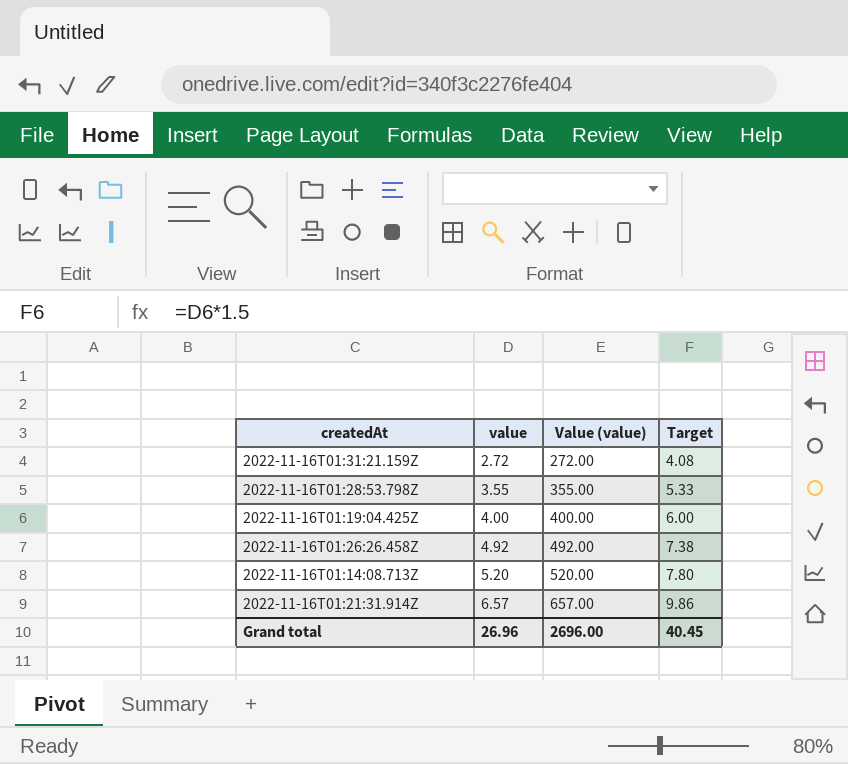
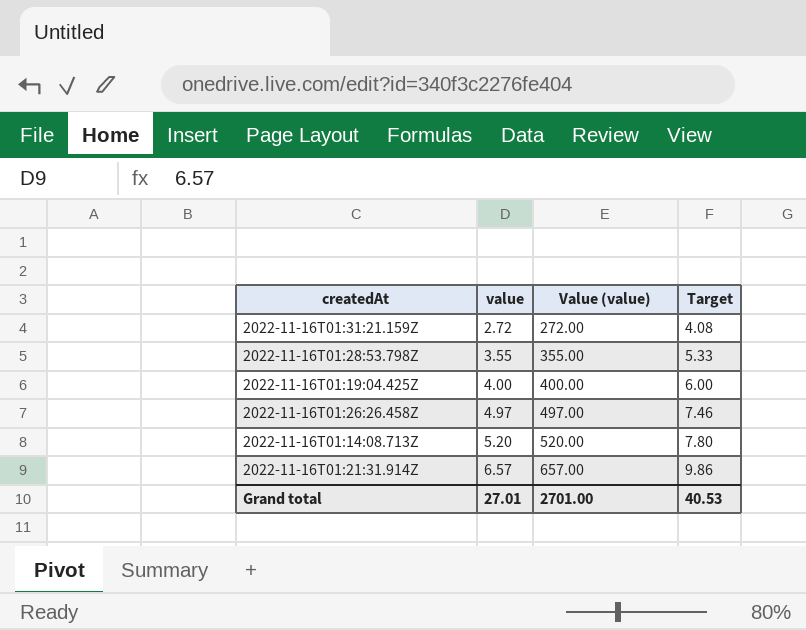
2022-11-16T01:26:26.458Z | value: 4.92 -> 4.97
2022-11-16T01:26:26.458Z | Value (value): 492.00 -> 497.00
2022-11-16T01:26:26.458Z | Target: 7.38 -> 7.46
Grand total | value: 26.96 -> 27.01
Grand total | Value (value): 2696.00 -> 2701.00
Grand total | Target: 40.45 -> 40.53

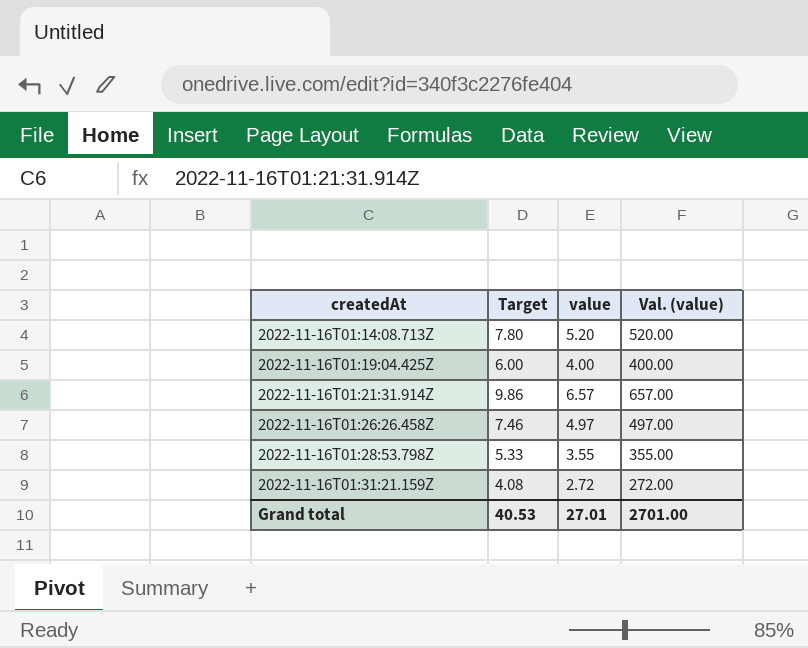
row order: value ascending -> createdAt ascending
column Target | position: 4 -> 2
column name: Value (value) -> Val. (value)

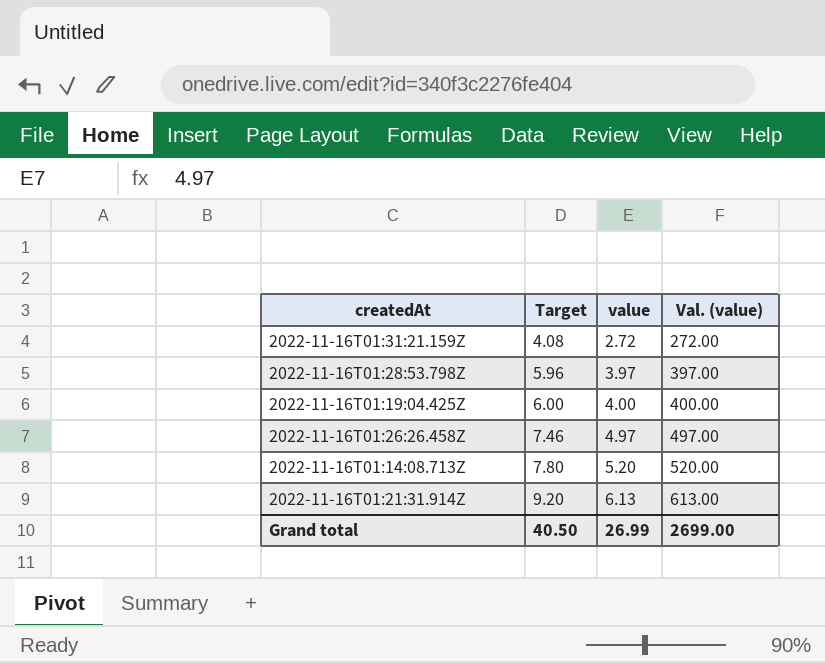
row order: createdAt ascending -> Target ascending
2022-11-16T01:28:53.798Z | Target: 5.33 -> 5.96
2022-11-16T01:28:53.798Z | value: 3.55 -> 3.97
2022-11-16T01:28:53.798Z | Val. (value): 355.00 -> 397.00
2022-11-16T01:21:31.914Z | Target: 9.86 -> 9.20
2022-11-16T01:21:31.914Z | value: 6.57 -> 6.13
2022-11-16T01:21:31.914Z | Val. (value): 657.00 -> 613.00
Grand total | Target: 40.53 -> 40.50
Grand total | value: 27.01 -> 26.99
Grand total | Val. (value): 2701.00 -> 2699.00

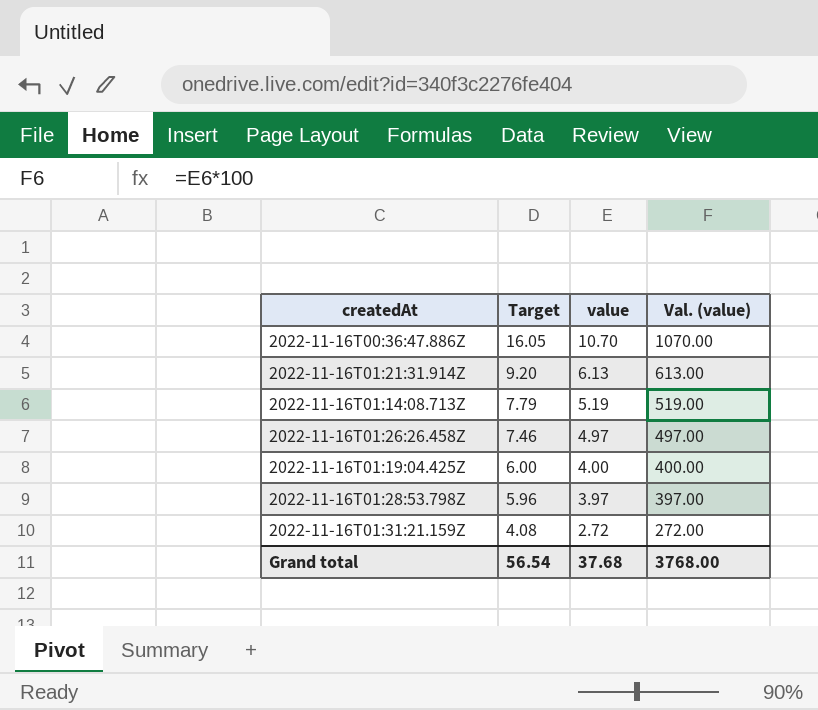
row order: Target ascending -> Target descending
row 2022-11-16T00:36:47.886Z: none -> 16.05 | 10.70 | 1070.00
2022-11-16T01:14:08.713Z | Target: 7.80 -> 7.79
2022-11-16T01:14:08.713Z | value: 5.20 -> 5.19
2022-11-16T01:14:08.713Z | Val. (value): 520.00 -> 519.00
Grand total | Target: 40.50 -> 56.54
Grand total | value: 26.99 -> 37.68
Grand total | Val. (value): 2699.00 -> 3768.00

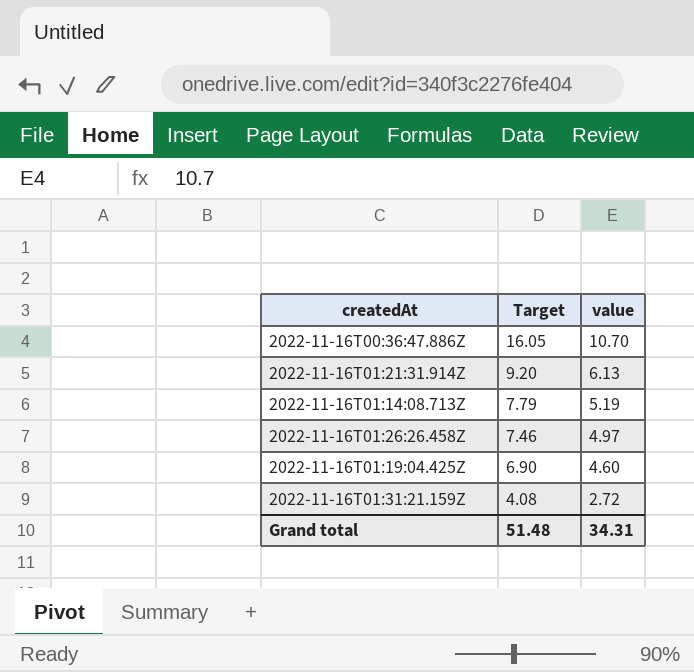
column Val. (value) | formula: [value] * 100 -> none
row 2022-11-16T01:28:53.798Z: 5.96 | 3.97 | 397.00 -> none
2022-11-16T01:19:04.425Z | Target: 6.00 -> 6.90
2022-11-16T01:19:04.425Z | value: 4.00 -> 4.60
Grand total | Target: 56.54 -> 51.48
Grand total | value: 37.68 -> 34.31

